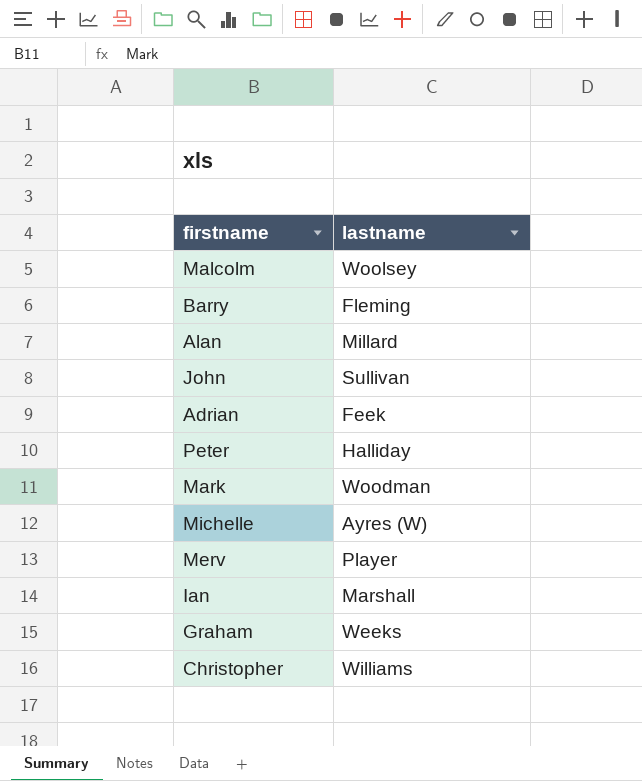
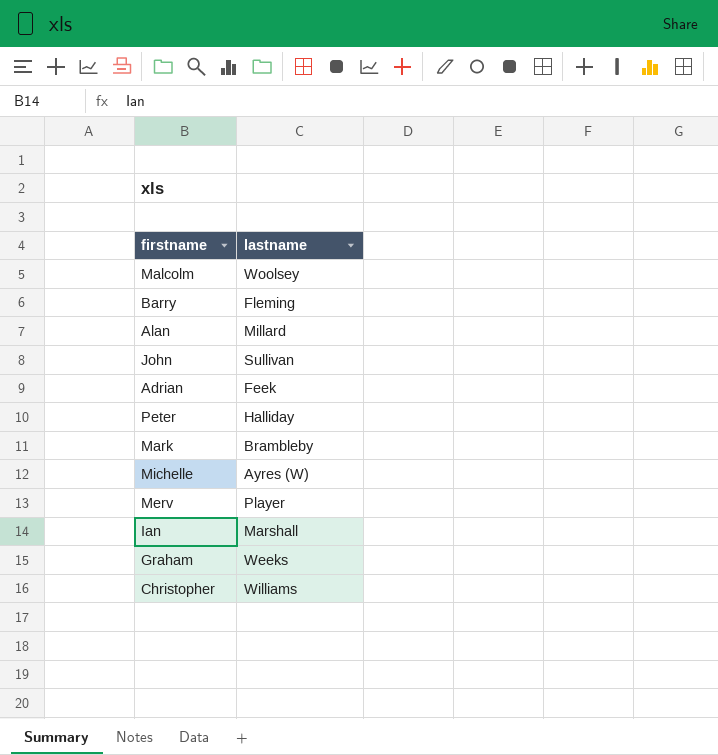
Mark | lastname: Woodman -> Brambleby

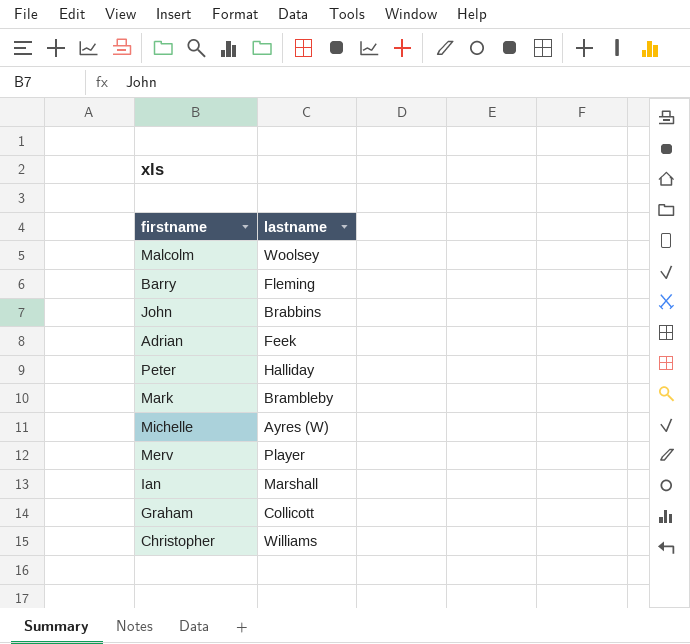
row Alan: Millard -> none
John | lastname: Sullivan -> Brabbins
Graham | lastname: Weeks -> Collicott

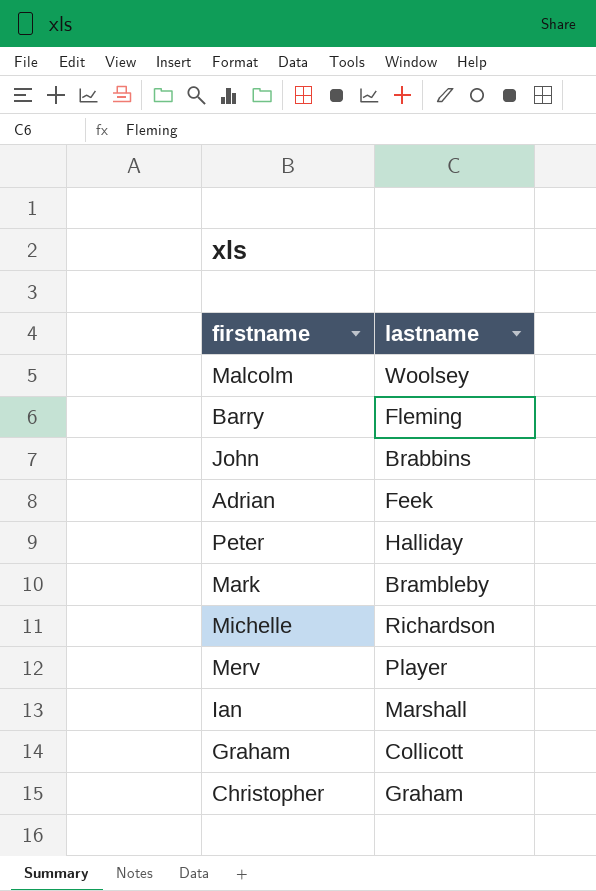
Michelle | lastname: Ayres (W) -> Richardson
Christopher | lastname: Williams -> Graham

